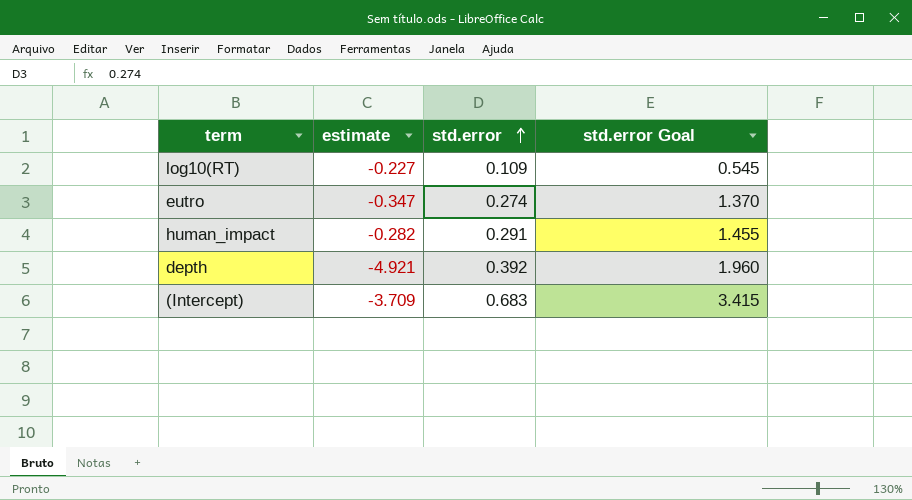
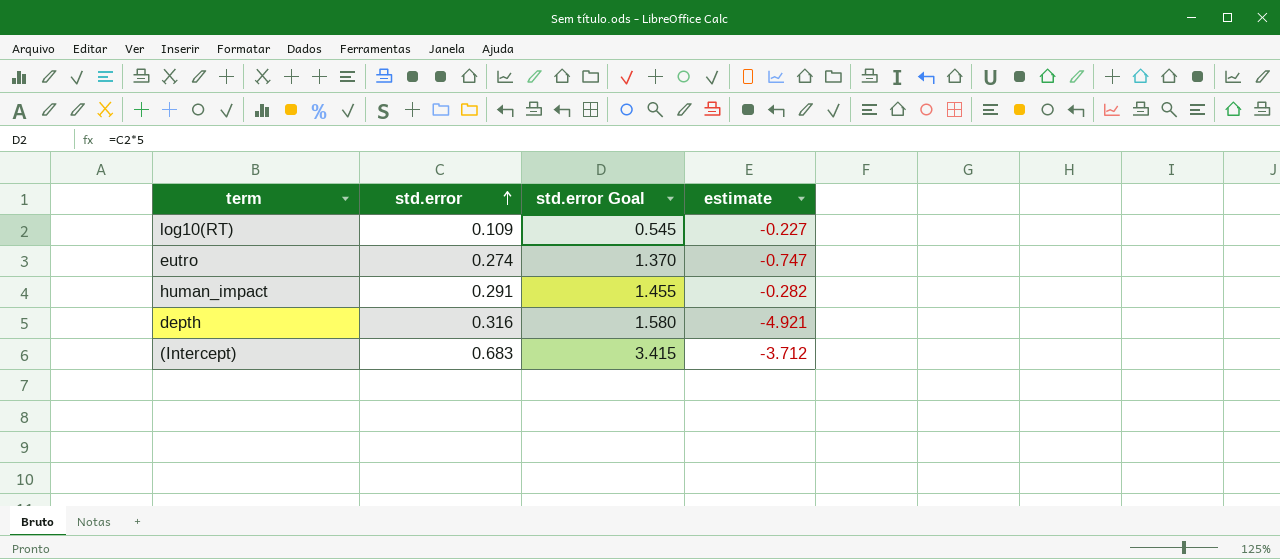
column estimate | position: 2 -> 4
eutro | estimate: -0.347 -> -0.747
depth | std.error: 0.392 -> 0.316
depth | std.error Goal: 1.960 -> 1.580
(Intercept) | estimate: -3.709 -> -3.712

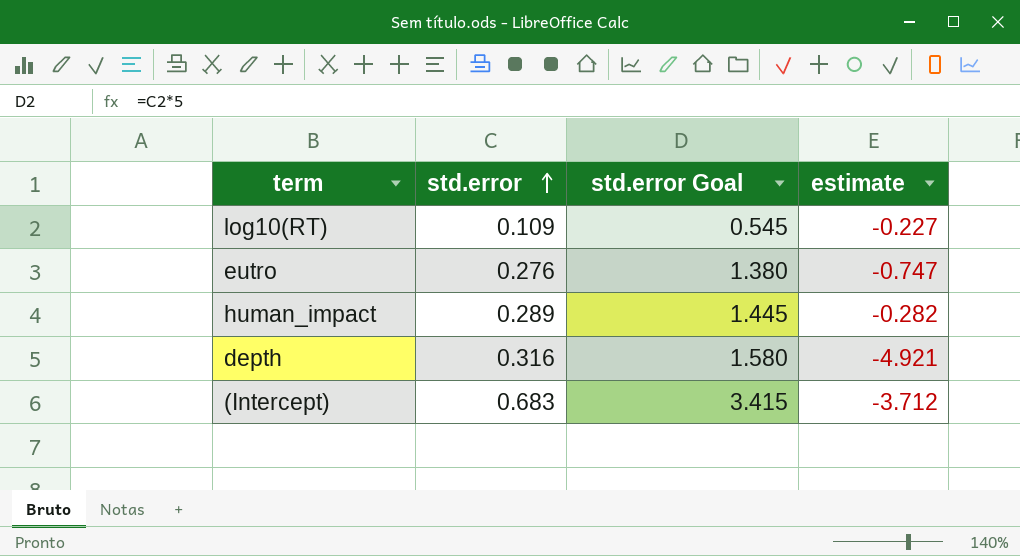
eutro | std.error: 0.274 -> 0.276
eutro | std.error Goal: 1.370 -> 1.380
human_impact | std.error: 0.291 -> 0.289
human_impact | std.error Goal: 1.455 -> 1.445

